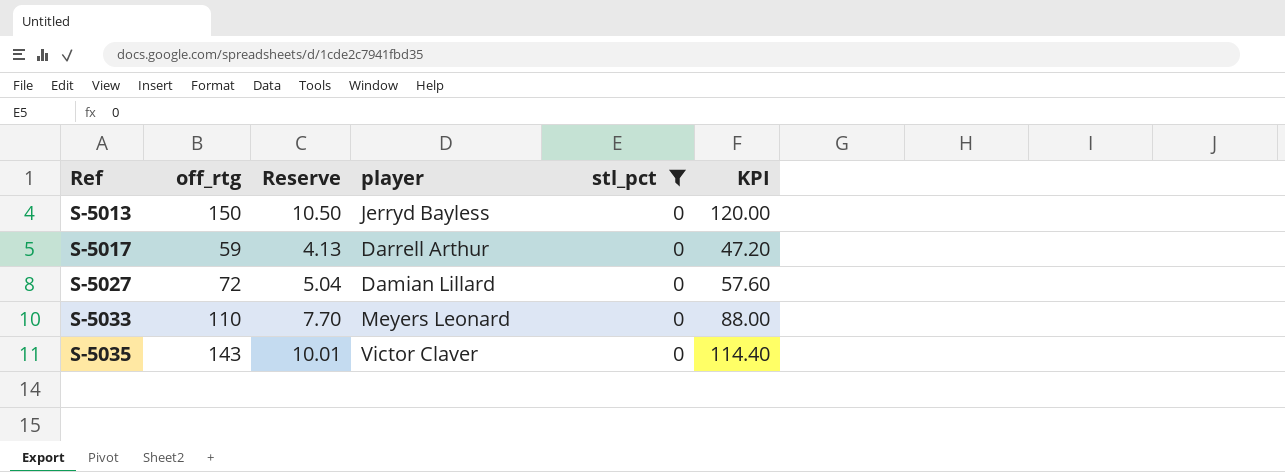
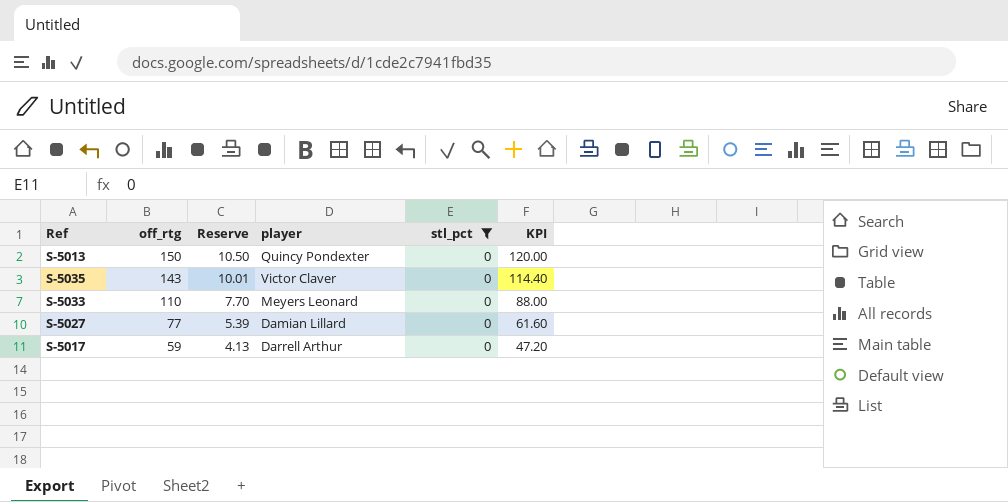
row order: Ref ascending -> off_rtg descending
S-5013 | player: Jerryd Bayless -> Quincy Pondexter
S-5027 | off_rtg: 72 -> 77
S-5027 | Reserve: 5.04 -> 5.39
S-5027 | KPI: 57.60 -> 61.60

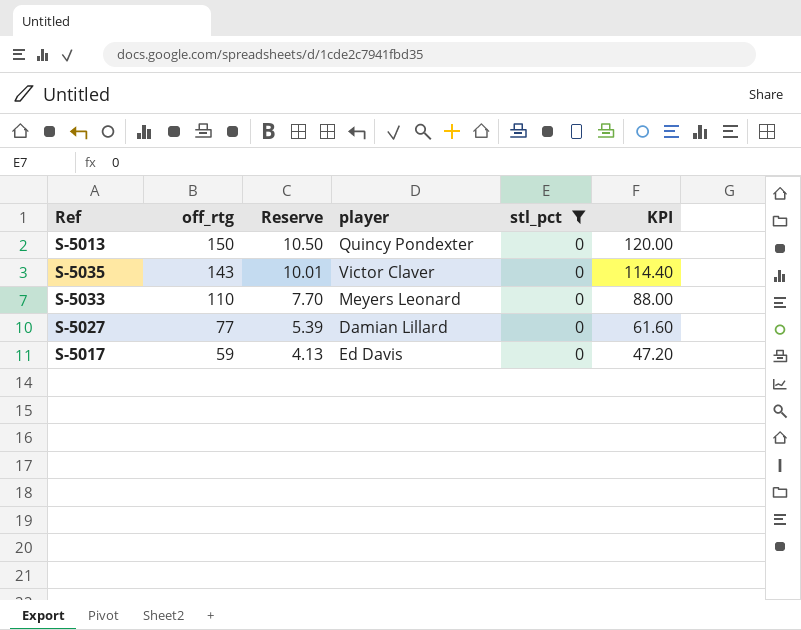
S-5017 | player: Darrell Arthur -> Ed Davis

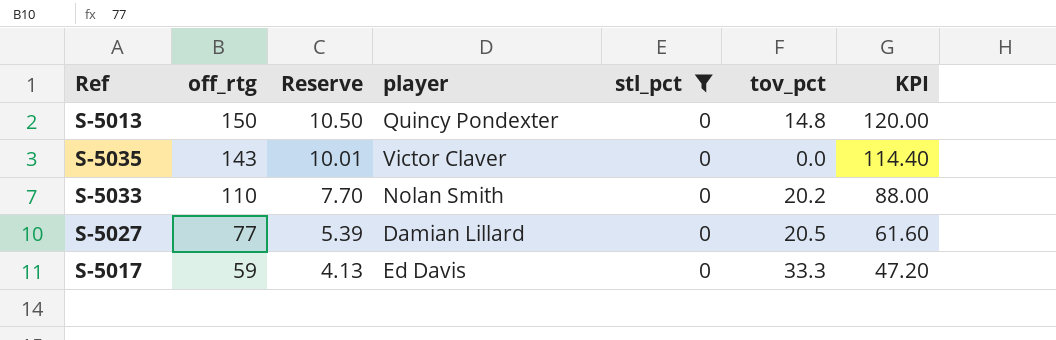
column tov_pct | position: none -> 6
S-5033 | player: Meyers Leonard -> Nolan Smith

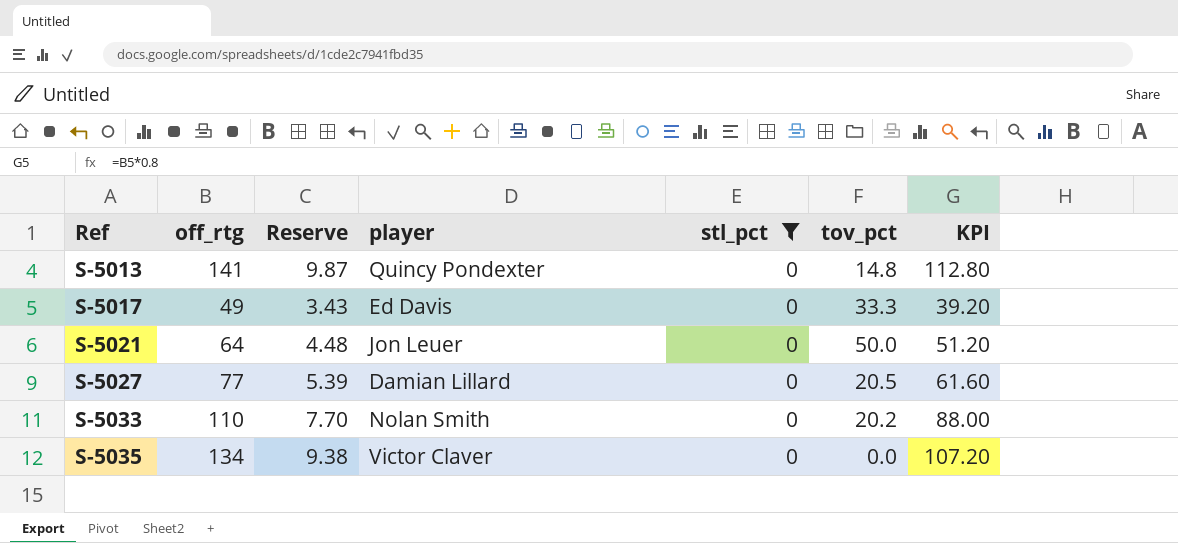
row order: off_rtg descending -> Ref ascending
S-5013 | off_rtg: 150 -> 141
S-5013 | Reserve: 10.50 -> 9.87
S-5013 | KPI: 120.00 -> 112.80
S-5017 | off_rtg: 59 -> 49
S-5017 | Reserve: 4.13 -> 3.43
S-5017 | KPI: 47.20 -> 39.20
row S-5021: none -> 64 | 4.48 | Jon Leuer | 0 | 50.0 | 51.20
S-5035 | off_rtg: 143 -> 134
S-5035 | Reserve: 10.01 -> 9.38
S-5035 | KPI: 114.40 -> 107.20

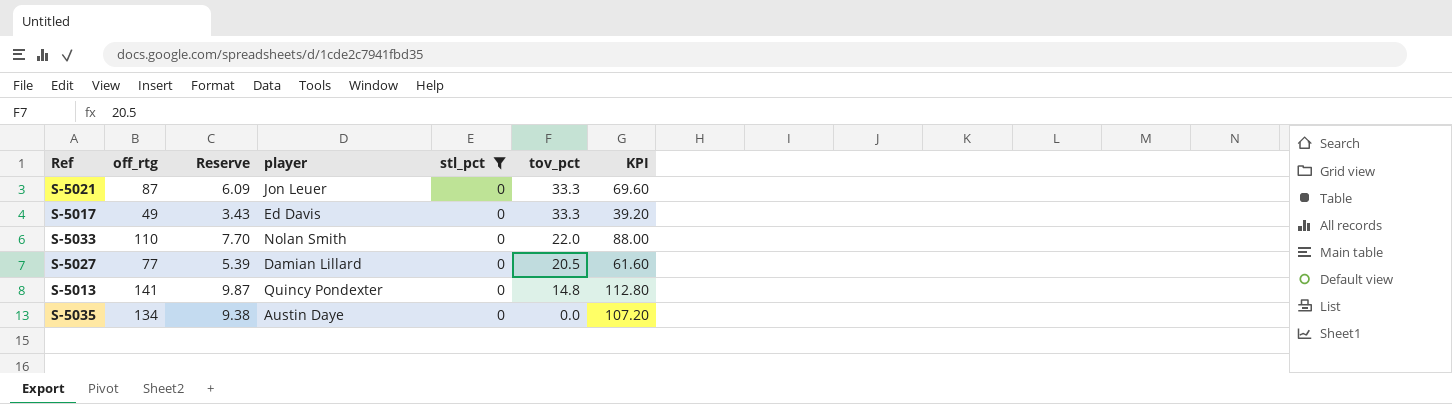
row order: Ref ascending -> tov_pct descending
S-5021 | off_rtg: 64 -> 87
S-5021 | Reserve: 4.48 -> 6.09
S-5021 | tov_pct: 50.0 -> 33.3
S-5021 | KPI: 51.20 -> 69.60
S-5033 | tov_pct: 20.2 -> 22.0
S-5035 | player: Victor Claver -> Austin Daye

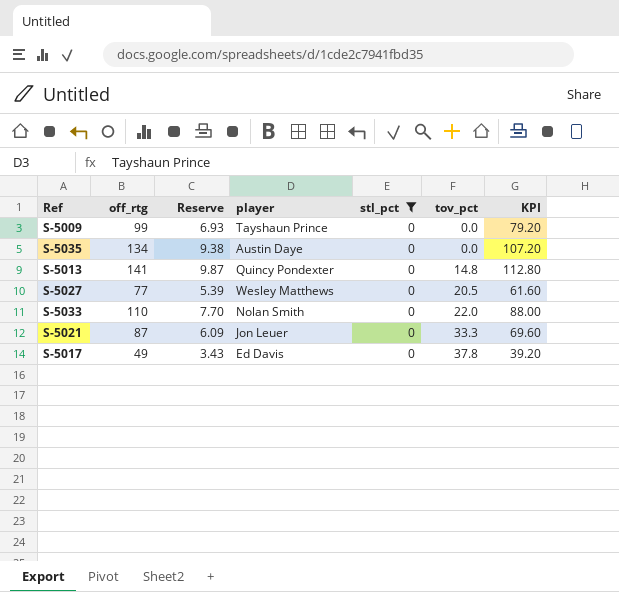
row order: tov_pct descending -> tov_pct ascending
row S-5009: none -> 99 | 6.93 | Tayshaun Prince | 0 | 0.0 | 79.20
S-5027 | player: Damian Lillard -> Wesley Matthews
S-5017 | tov_pct: 33.3 -> 37.8

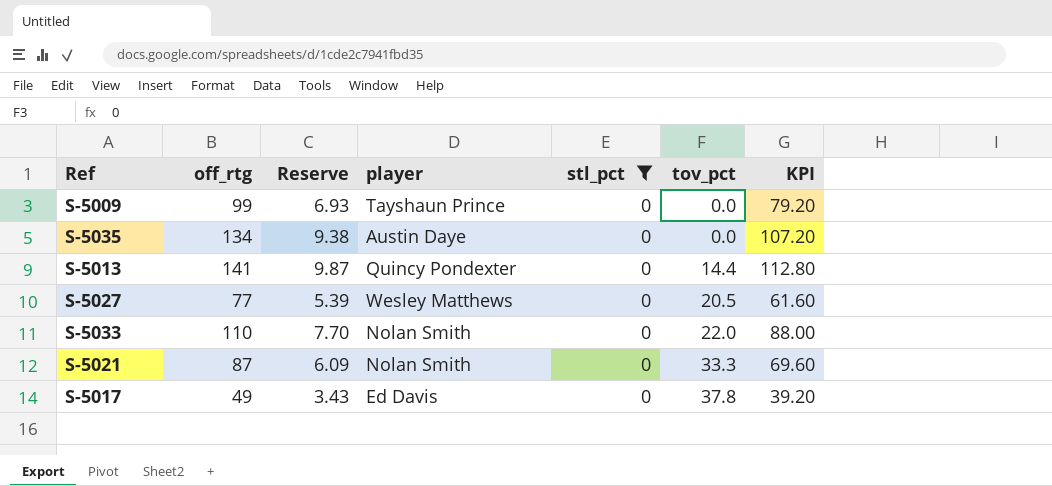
S-5013 | tov_pct: 14.8 -> 14.4
S-5021 | player: Jon Leuer -> Nolan Smith

